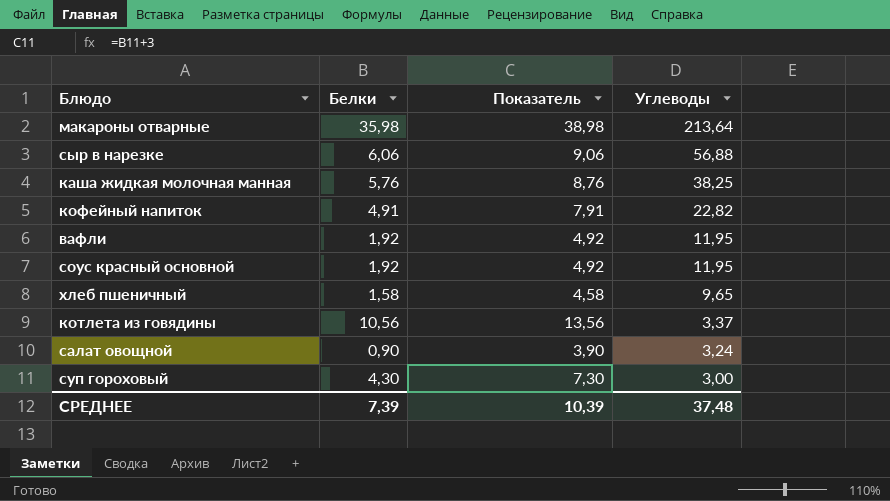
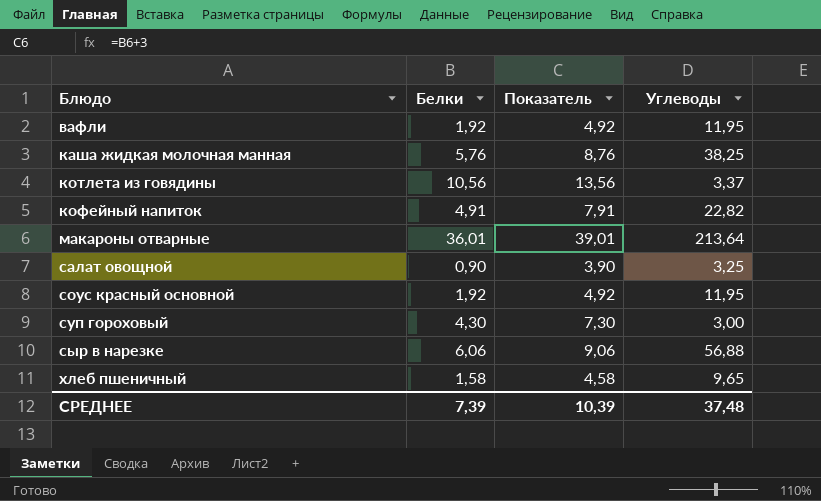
row order: Углеводы descending -> Блюдо ascending
макароны отварные | Белки: 35,98 -> 36,01
макароны отварные | Показатель: 38,98 -> 39,01
салат овощной | Углеводы: 3,24 -> 3,25

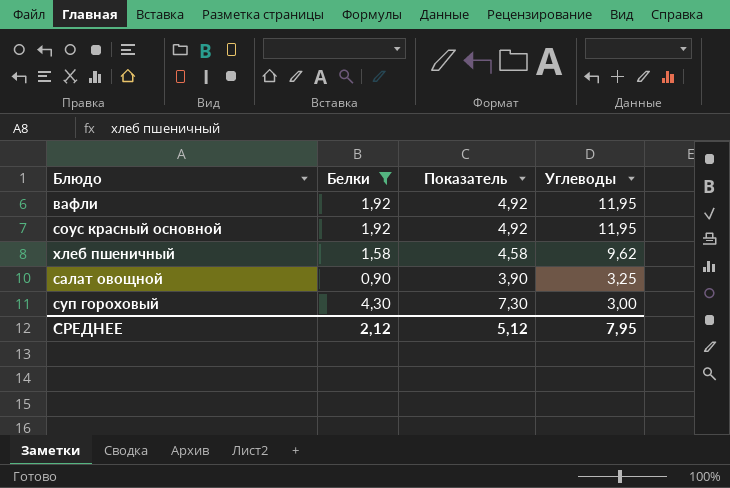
filter: none -> Белки <= 4,30
row order: Блюдо ascending -> Углеводы descending
хлеб пшеничный | Углеводы: 9,65 -> 9,62
СРЕДНЕЕ | Белки: 7,39 -> 2,12
СРЕДНЕЕ | Показатель: 10,39 -> 5,12
СРЕДНЕЕ | Углеводы: 37,48 -> 7,95

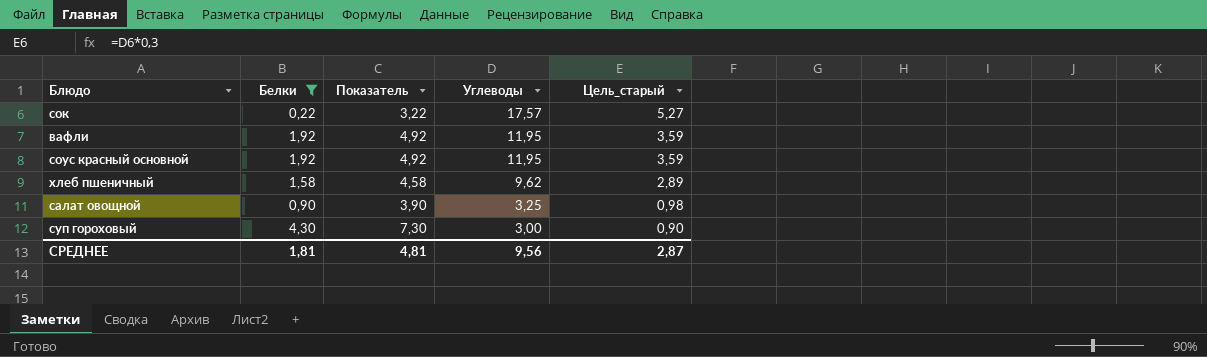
column Цель_старый | formula: none -> [Углеводы] * 0,3
row сок: none -> 0,22 | 3,22 | 17,57 | 5,27
СРЕДНЕЕ | Белки: 2,12 -> 1,81
СРЕДНЕЕ | Показатель: 5,12 -> 4,81
СРЕДНЕЕ | Углеводы: 7,95 -> 9,56

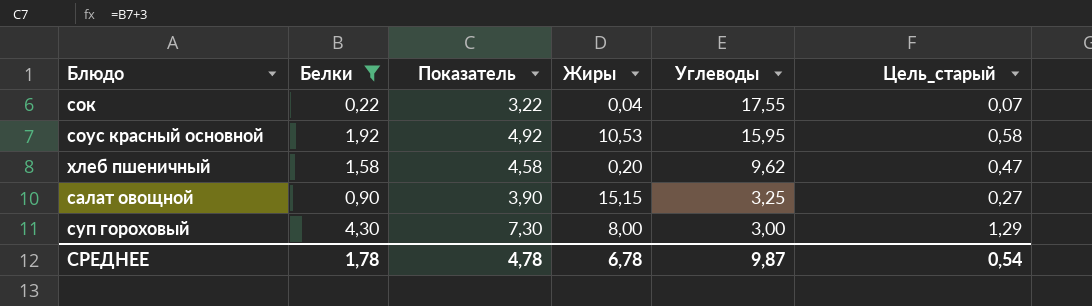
column Жиры | position: none -> 4
column Цель_старый | formula: [Углеводы] * 0,3 -> [Белки] * 0,3
row вафли: 1,92 | 4,92 | 11,95 | 3,59 -> none
сок | Углеводы: 17,57 -> 17,55
соус красный основной | Углеводы: 11,95 -> 15,95
СРЕДНЕЕ | Белки: 1,81 -> 1,78
СРЕДНЕЕ | Показатель: 4,81 -> 4,78
СРЕДНЕЕ | Углеводы: 9,56 -> 9,87
СРЕДНЕЕ | Цель_старый: 2,87 -> 0,54

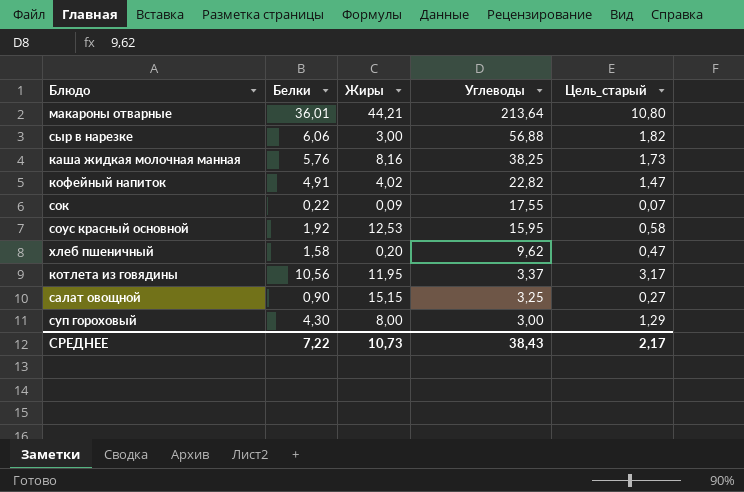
filter: Белки <= 4,30 -> none
column Показатель | formula: [Белки] + 3 -> none
сок | Жиры: 0,04 -> 0,09
соус красный основной | Жиры: 10,53 -> 12,53
СРЕДНЕЕ | Белки: 1,78 -> 7,22
СРЕДНЕЕ | Жиры: 6,78 -> 10,73
СРЕДНЕЕ | Углеводы: 9,87 -> 38,43
СРЕДНЕЕ | Цель_старый: 0,54 -> 2,17

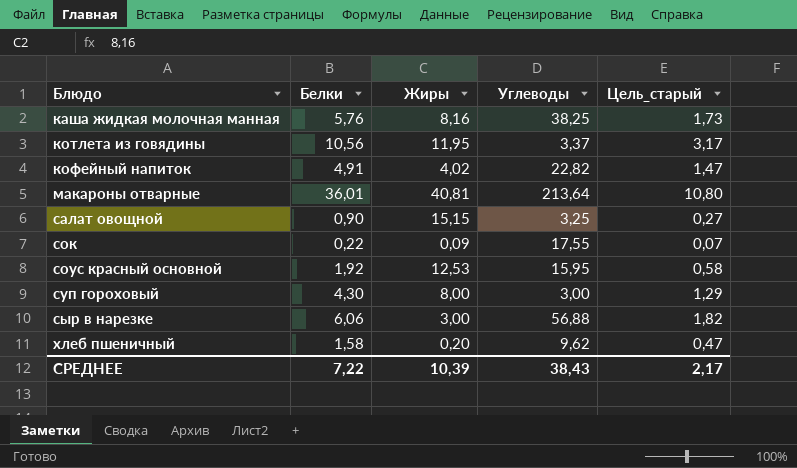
row order: Углеводы descending -> Блюдо ascending
макароны отварные | Жиры: 44,21 -> 40,81
СРЕДНЕЕ | Жиры: 10,73 -> 10,39

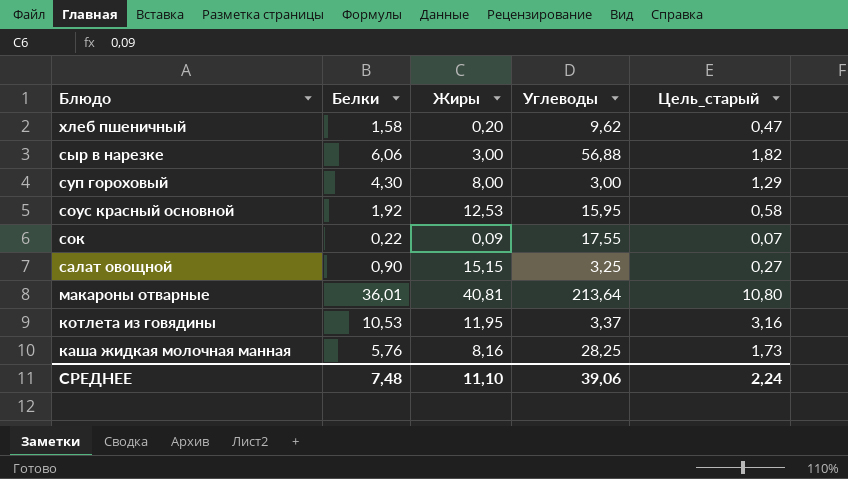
row order: Блюдо ascending -> Блюдо descending
row кофейный напиток: 4,91 | 4,02 | 22,82 | 1,47 -> none
котлета из говядины | Белки: 10,56 -> 10,53
котлета из говядины | Цель_старый: 3,17 -> 3,16
каша жидкая молочная манная | Углеводы: 38,25 -> 28,25
СРЕДНЕЕ | Белки: 7,22 -> 7,48
СРЕДНЕЕ | Жиры: 10,39 -> 11,10
СРЕДНЕЕ | Углеводы: 38,43 -> 39,06
СРЕДНЕЕ | Цель_старый: 2,17 -> 2,24

